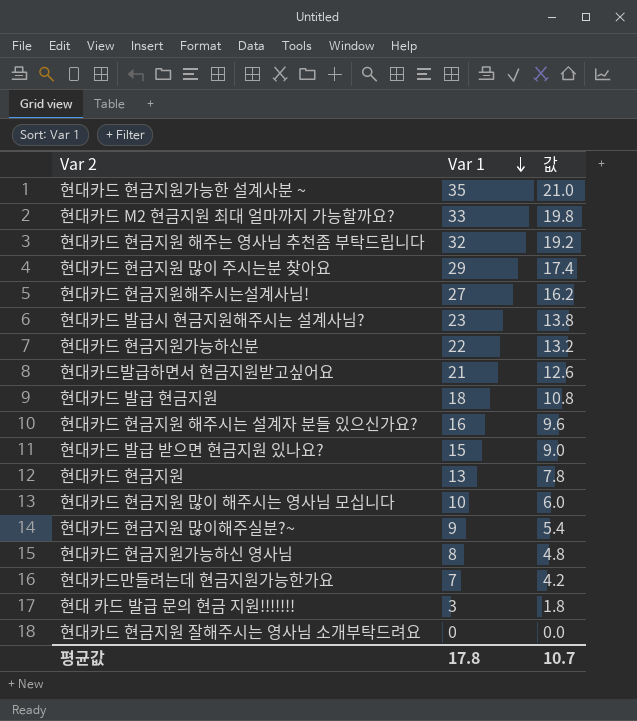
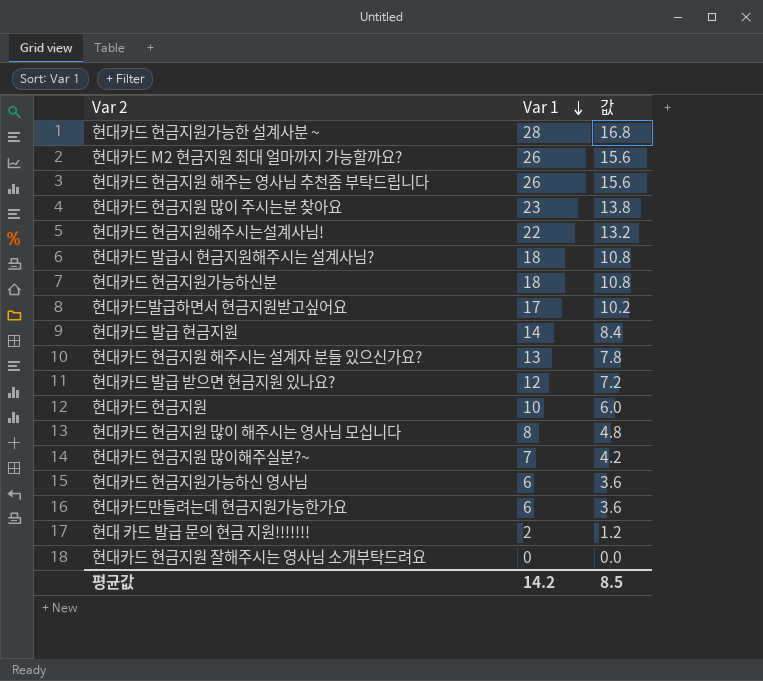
현대카드 현금지원가능한 설계사분 ~ | Var 1: 35 -> 28
현대카드 현금지원가능한 설계사분 ~ | 값: 21.0 -> 16.8
현대카드 M2 현금지원 최대 얼마까지 가능할까요? | Var 1: 33 -> 26
현대카드 M2 현금지원 최대 얼마까지 가능할까요? | 값: 19.8 -> 15.6
현대카드 현금지원 해주는 영사님 추천좀 부탁드립니다 | Var 1: 32 -> 26
현대카드 현금지원 해주는 영사님 추천좀 부탁드립니다 | 값: 19.2 -> 15.6
현대카드 현금지원 많이 주시는분 찾아요 | Var 1: 29 -> 23
현대카드 현금지원 많이 주시는분 찾아요 | 값: 17.4 -> 13.8
현대카드 현금지원해주시는설계사님! | Var 1: 27 -> 22
현대카드 현금지원해주시는설계사님! | 값: 16.2 -> 13.2
현대카드 발급시 현금지원해주시는 설계사님? | Var 1: 23 -> 18
현대카드 발급시 현금지원해주시는 설계사님? | 값: 13.8 -> 10.8
현대카드 현금지원가능하신분 | Var 1: 22 -> 18
현대카드 현금지원가능하신분 | 값: 13.2 -> 10.8
현대카드발급하면서 현금지원받고싶어요 | Var 1: 21 -> 17
현대카드발급하면서 현금지원받고싶어요 | 값: 12.6 -> 10.2
현대카드 발급 현금지원 | Var 1: 18 -> 14
현대카드 발급 현금지원 | 값: 10.8 -> 8.4
현대카드 현금지원 해주시는 설계자 분들 있으신가요? | Var 1: 16 -> 13
현대카드 현금지원 해주시는 설계자 분들 있으신가요? | 값: 9.6 -> 7.8
현대카드 발급 받으면 현금지원 있나요? | Var 1: 15 -> 12
현대카드 발급 받으면 현금지원 있나요? | 값: 9.0 -> 7.2
현대카드 현금지원 | Var 1: 13 -> 10
현대카드 현금지원 | 값: 7.8 -> 6.0
현대카드 현금지원 많이 해주시는 영사님 모십니다 | Var 1: 10 -> 8
현대카드 현금지원 많이 해주시는 영사님 모십니다 | 값: 6.0 -> 4.8
현대카드 현금지원 많이해주실분?~ | Var 1: 9 -> 7
현대카드 현금지원 많이해주실분?~ | 값: 5.4 -> 4.2
현대카드 현금지원가능하신 영사님 | Var 1: 8 -> 6
현대카드 현금지원가능하신 영사님 | 값: 4.8 -> 3.6
현대카드만들려는데 현금지원가능한가요 | Var 1: 7 -> 6
현대카드만들려는데 현금지원가능한가요 | 값: 4.2 -> 3.6
현대 카드 발급 문의 현금 지원!!!!!!! | Var 1: 3 -> 2
현대 카드 발급 문의 현금 지원!!!!!!! | 값: 1.8 -> 1.2
평균값 | Var 1: 17.8 -> 14.2
평균값 | 값: 10.7 -> 8.5

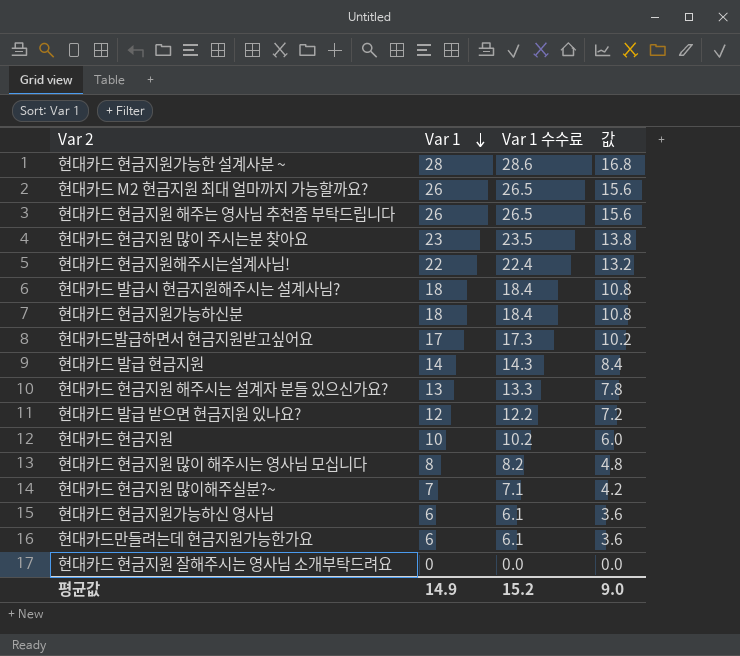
column Var 1 수수료 | formula: none -> [Var 1] * 1.02
row 현대 카드 발급 문의 현금 지원!!!!!!!: 2 | 1.2 -> none
평균값 | Var 1: 14.2 -> 14.9
평균값 | 값: 8.5 -> 9.0

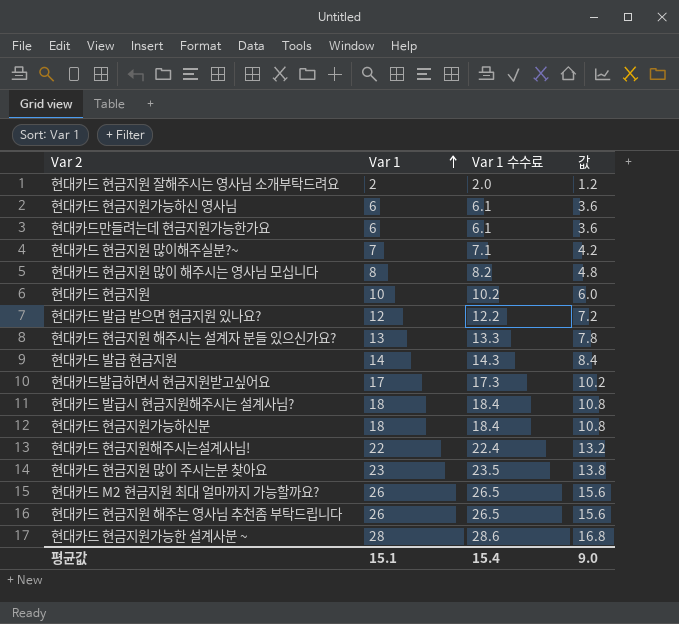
row order: Var 1 descending -> Var 1 ascending
현대카드 현금지원 잘해주시는 영사님 소개부탁드려요 | Var 1: 0 -> 2
현대카드 현금지원 잘해주시는 영사님 소개부탁드려요 | Var 1 수수료: 0.0 -> 2.0
현대카드 현금지원 잘해주시는 영사님 소개부탁드려요 | 값: 0.0 -> 1.2
평균값 | Var 1: 14.9 -> 15.1
평균값 | Var 1 수수료: 15.2 -> 15.4

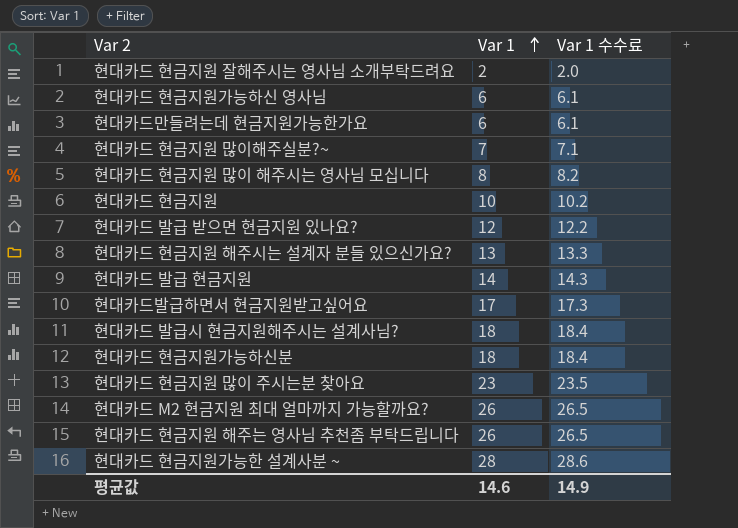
column 값 | formula: [Var 1] * 0.6 -> none
row 현대카드 현금지원해주시는설계사님!: 22 | 22.4 | 13.2 -> none
평균값 | Var 1: 15.1 -> 14.6
평균값 | Var 1 수수료: 15.4 -> 14.9

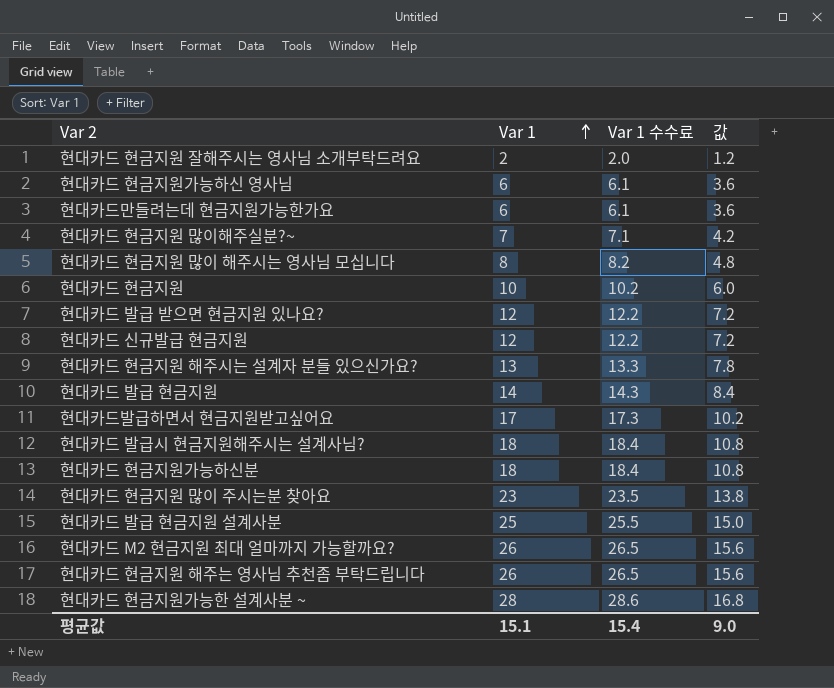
column 값 | formula: none -> [Var 1] * 0.6
row 현대카드 신규발급 현금지원: none -> 12 | 12.2 | 7.2
row 현대카드 발급 현금지원 설계사분: none -> 25 | 25.5 | 15.0
평균값 | Var 1: 14.6 -> 15.1
평균값 | Var 1 수수료: 14.9 -> 15.4

